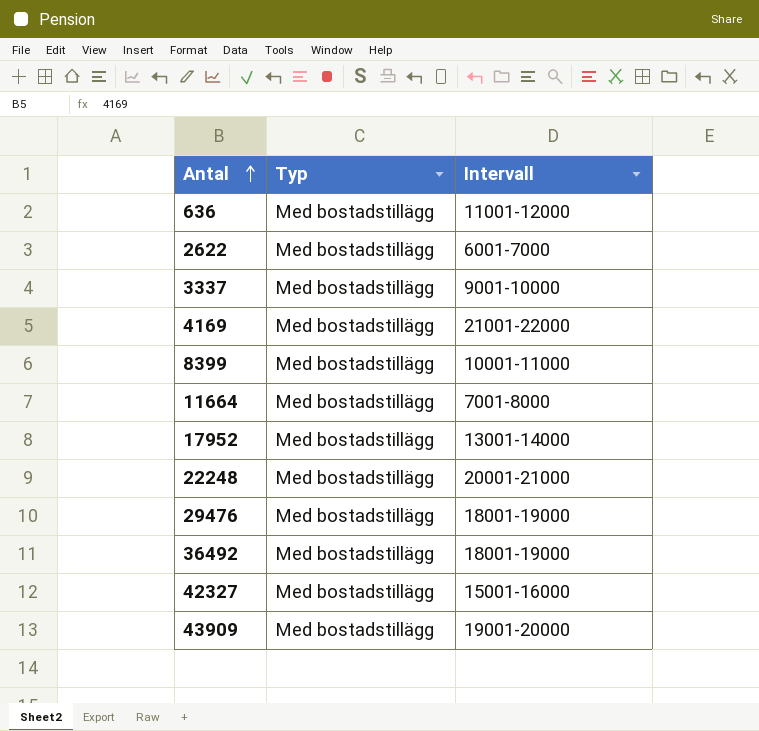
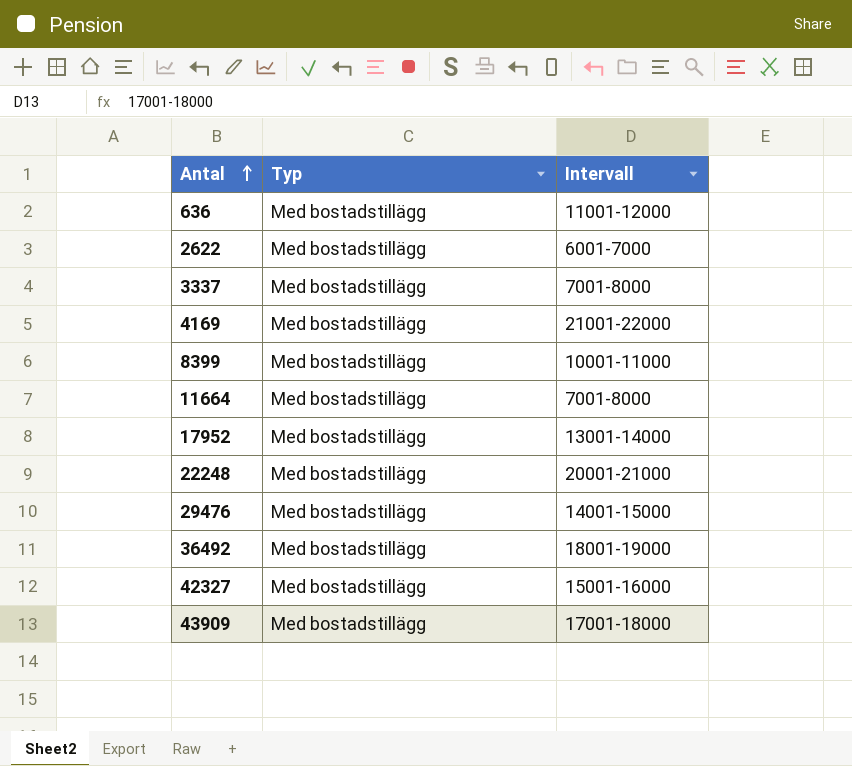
3337 | Intervall: 9001-10000 -> 7001-8000
29476 | Intervall: 18001-19000 -> 14001-15000
43909 | Intervall: 19001-20000 -> 17001-18000

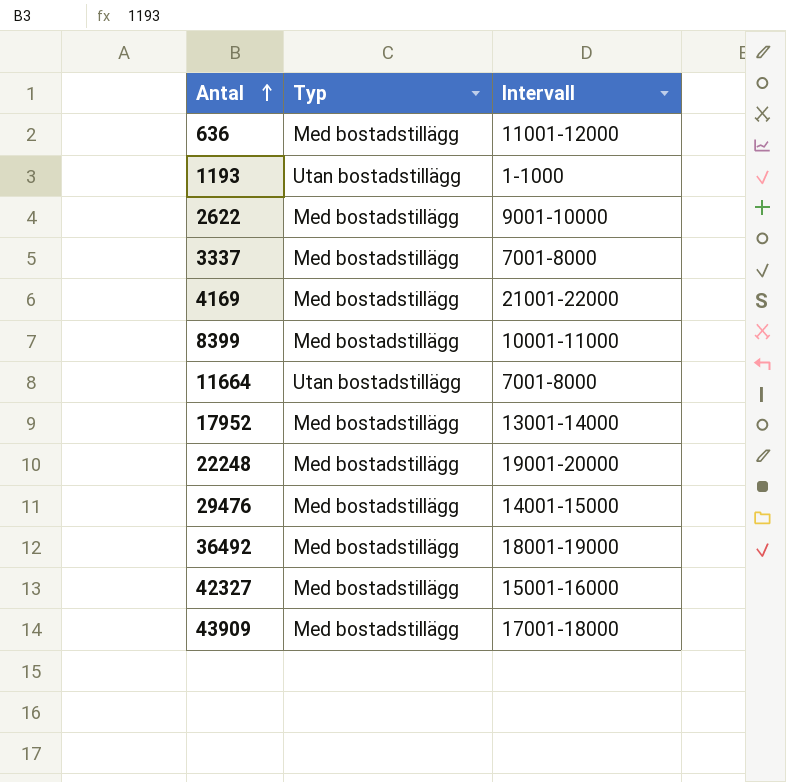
row 1193: none -> Utan bostadstillägg | 1-1000
2622 | Intervall: 6001-7000 -> 9001-10000
11664 | Typ: Med bostadstillägg -> Utan bostadstillägg
22248 | Intervall: 20001-21000 -> 19001-20000

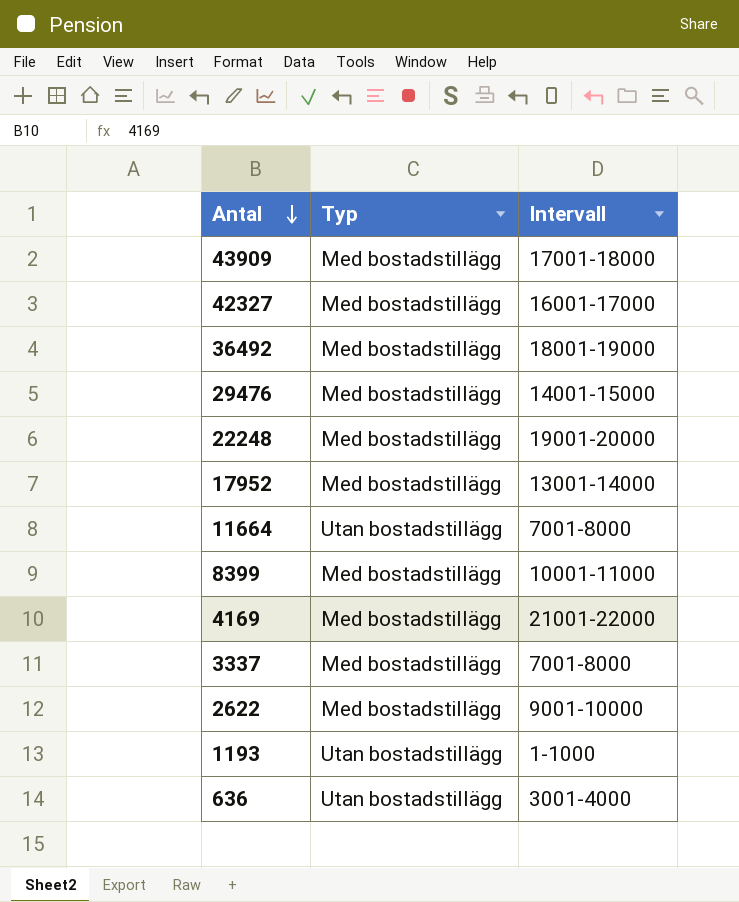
row order: Antal ascending -> Antal descending
42327 | Intervall: 15001-16000 -> 16001-17000
636 | Typ: Med bostadstillägg -> Utan bostadstillägg
636 | Intervall: 11001-12000 -> 3001-4000

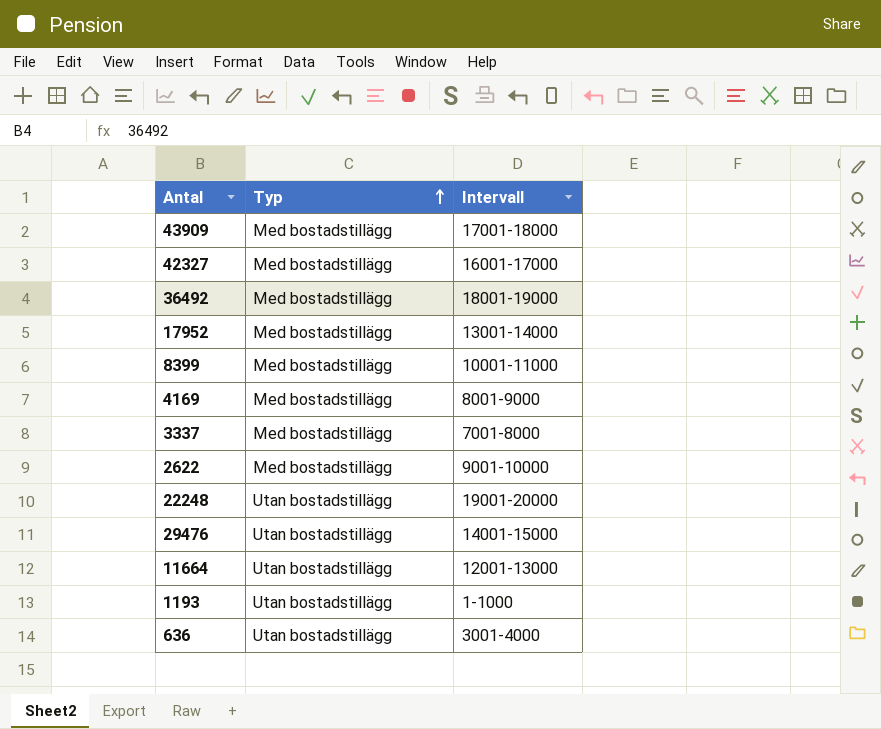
row order: Antal descending -> Typ ascending
4169 | Intervall: 21001-22000 -> 8001-9000
22248 | Typ: Med bostadstillägg -> Utan bostadstillägg
29476 | Typ: Med bostadstillägg -> Utan bostadstillägg
11664 | Intervall: 7001-8000 -> 12001-13000

